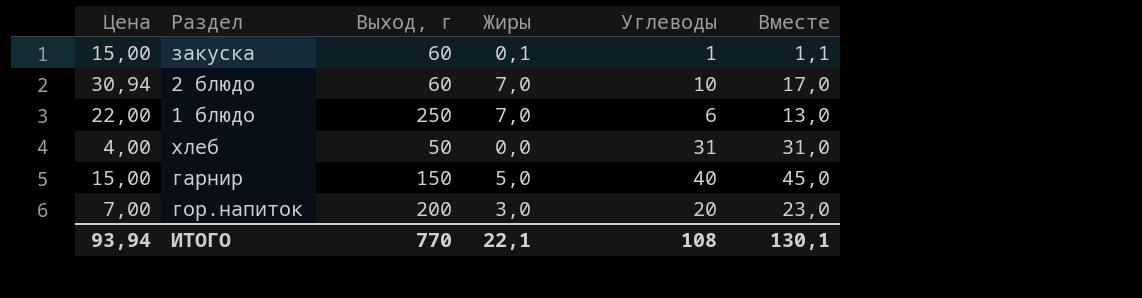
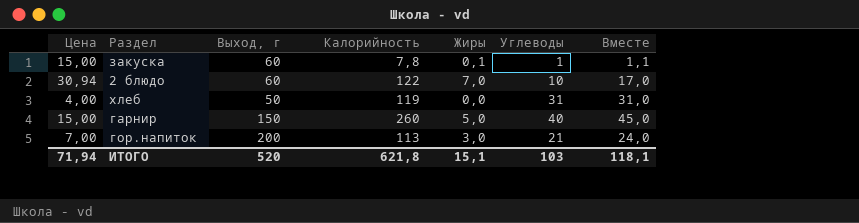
column Калорийность | position: none -> 4
row 1 блюдо: 22,00 | 250 | 7,0 | 6 | 13,0 -> none
гор.напиток | Углеводы: 20 -> 21
гор.напиток | Вместе: 23,0 -> 24,0
ИТОГО | Цена: 93,94 -> 71,94
ИТОГО | Выход, г: 770 -> 520
ИТОГО | Жиры: 22,1 -> 15,1
ИТОГО | Углеводы: 108 -> 103
ИТОГО | Вместе: 130,1 -> 118,1

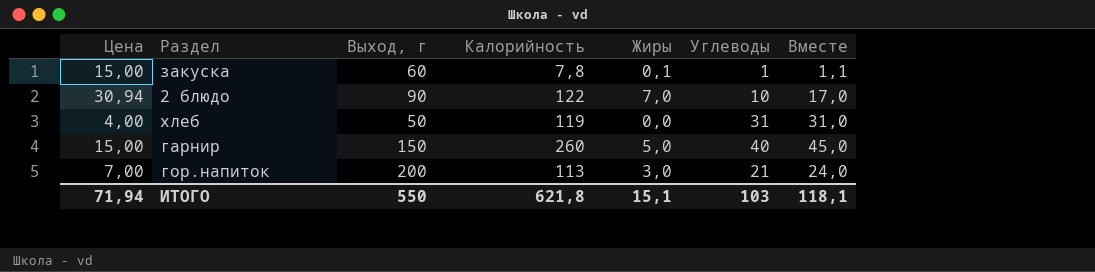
2 блюдо | Выход, г: 60 -> 90
ИТОГО | Выход, г: 520 -> 550

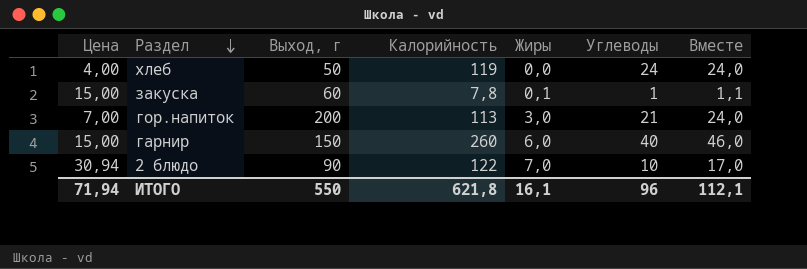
row order: none -> Раздел descending
хлеб | Углеводы: 31 -> 24
хлеб | Вместе: 31,0 -> 24,0
гарнир | Жиры: 5,0 -> 6,0
гарнир | Вместе: 45,0 -> 46,0
ИТОГО | Жиры: 15,1 -> 16,1
ИТОГО | Углеводы: 103 -> 96
ИТОГО | Вместе: 118,1 -> 112,1

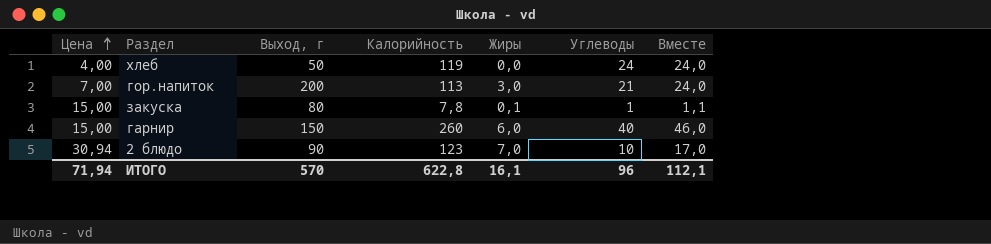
row order: Раздел descending -> Цена ascending
закуска | Выход, г: 60 -> 80
2 блюдо | Калорийность: 122 -> 123
ИТОГО | Выход, г: 550 -> 570
ИТОГО | Калорийность: 621,8 -> 622,8

